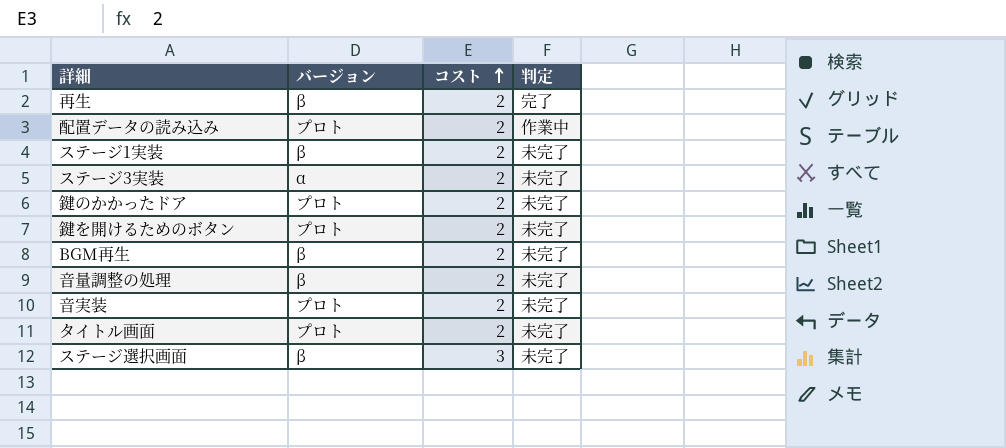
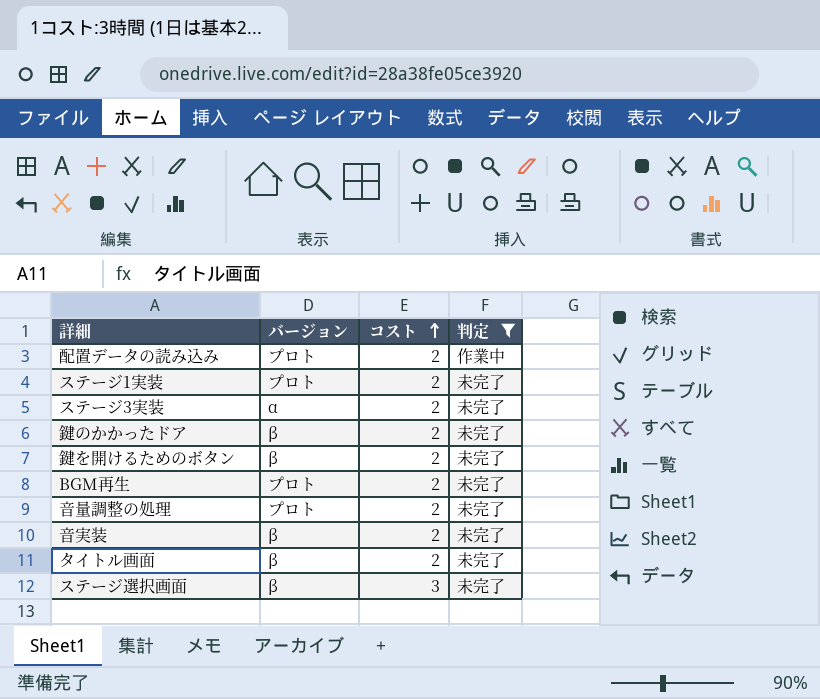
filter: none -> 判定 != 完了
ステージ1実装 | バージョン: β -> プロト
鍵のかかったドア | バージョン: プロト -> β
鍵を開けるためのボタン | バージョン: プロト -> β
BGM再生 | バージョン: β -> プロト
音量調整の処理 | バージョン: β -> プロト
音実装 | バージョン: プロト -> β
タイトル画面 | バージョン: プロト -> β

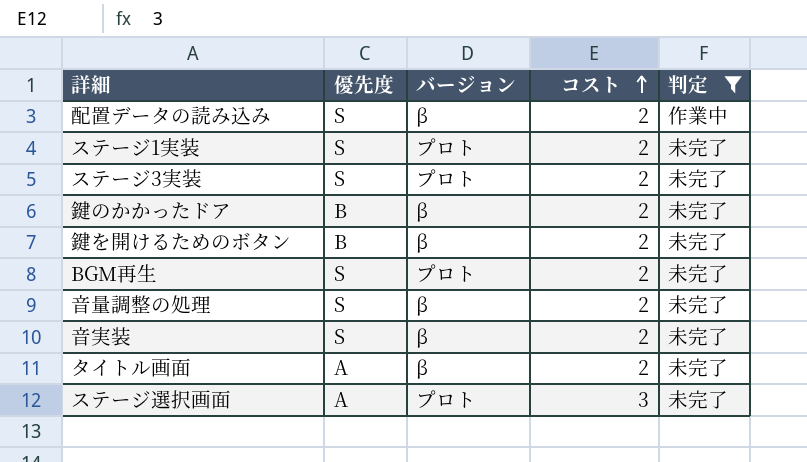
column 優先度 | position: none -> 2
配置データの読み込み | バージョン: プロト -> β
ステージ3実装 | バージョン: α -> プロト
音量調整の処理 | バージョン: プロト -> β
ステージ選択画面 | バージョン: β -> プロト

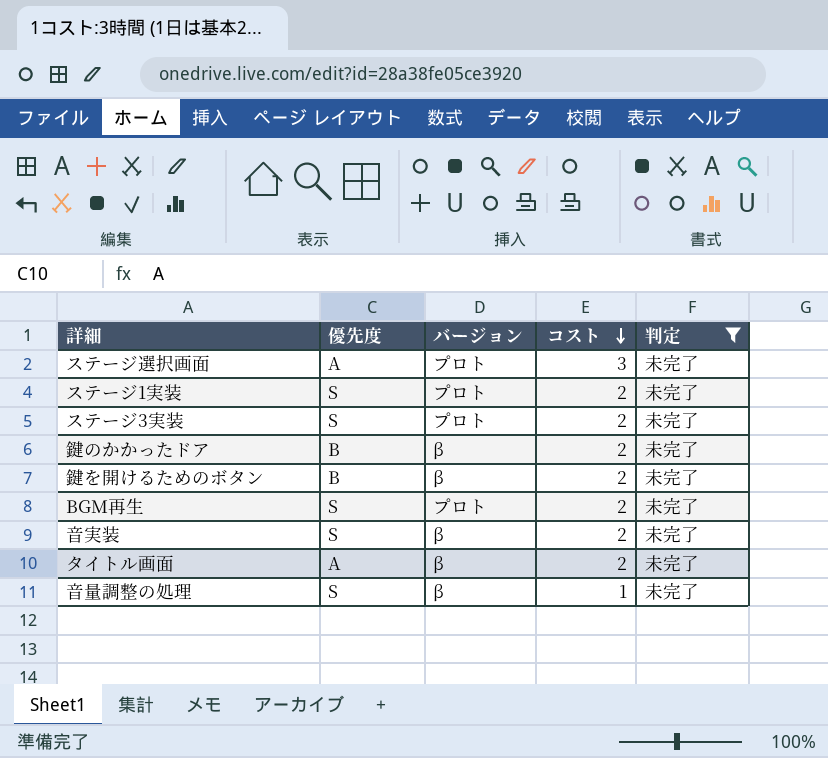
row order: コスト ascending -> コスト descending
row 配置データの読み込み: S | β | 2 | 作業中 -> none
音量調整の処理 | コスト: 2 -> 1

